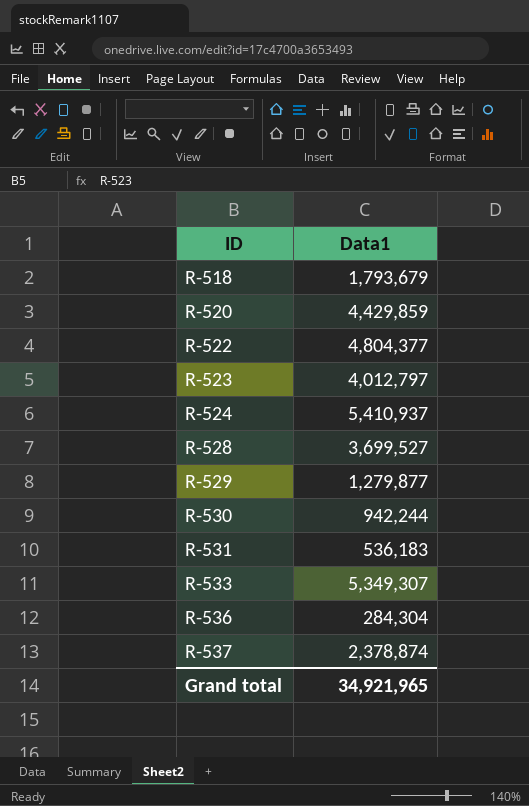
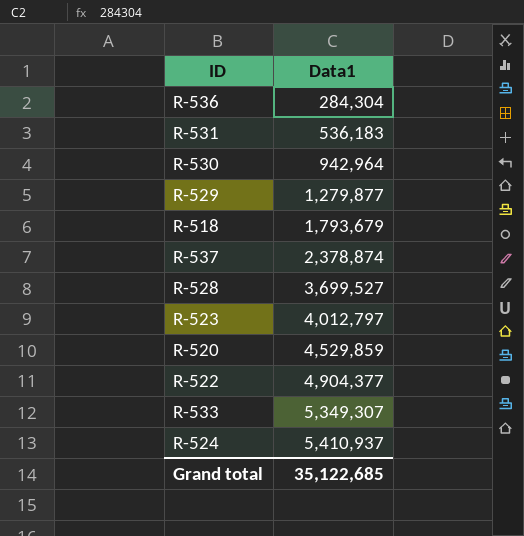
row order: ID ascending -> Data1 ascending
R-530 | Data1: 942,244 -> 942,964
R-520 | Data1: 4,429,859 -> 4,529,859
R-522 | Data1: 4,804,377 -> 4,904,377
Grand total | Data1: 34,921,965 -> 35,122,685

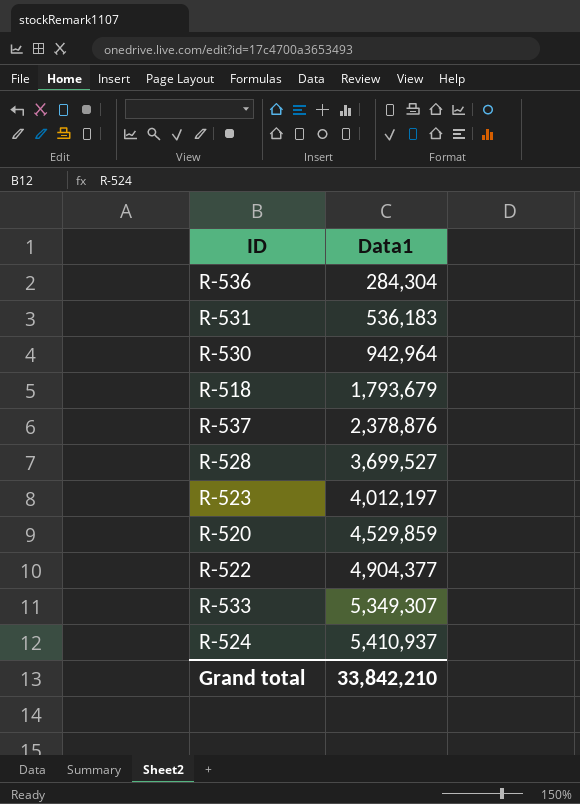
row R-529: 1,279,877 -> none
R-537 | Data1: 2,378,874 -> 2,378,876
R-523 | Data1: 4,012,797 -> 4,012,197
Grand total | Data1: 35,122,685 -> 33,842,210

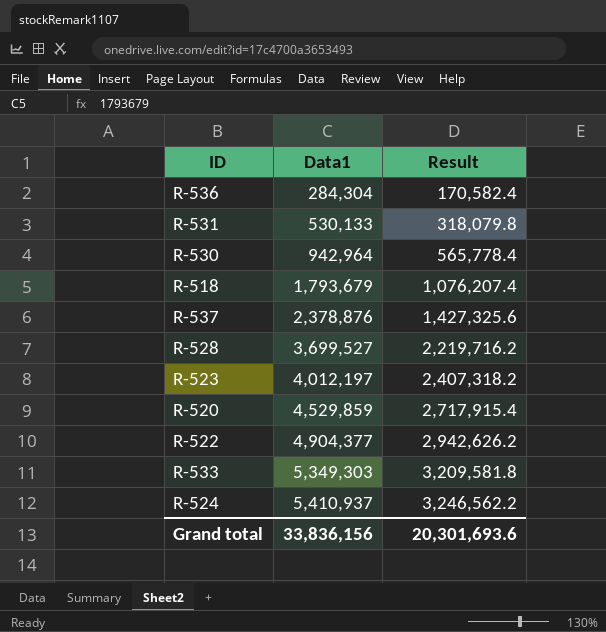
column Result | formula: none -> [Data1] * 0.6
R-531 | Data1: 536,183 -> 530,133
R-533 | Data1: 5,349,307 -> 5,349,303
Grand total | Data1: 33,842,210 -> 33,836,156

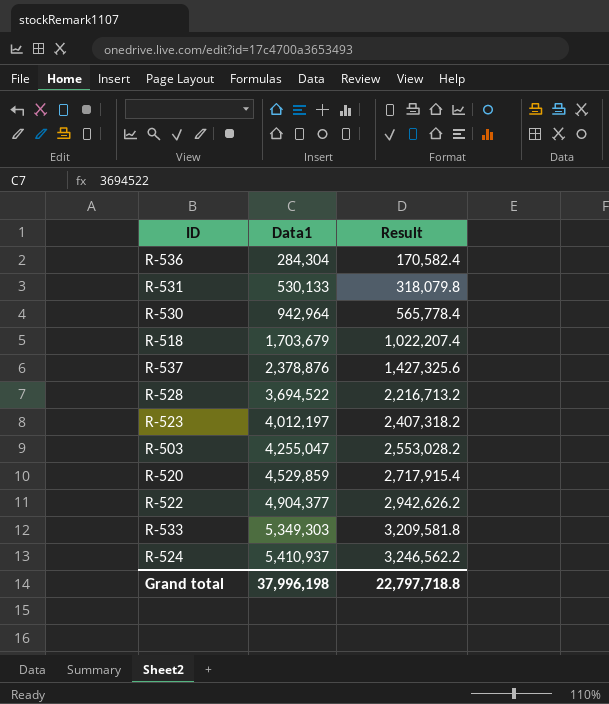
R-518 | Data1: 1,793,679 -> 1,703,679
R-518 | Result: 1,076,207.4 -> 1,022,207.4
R-528 | Data1: 3,699,527 -> 3,694,522
R-528 | Result: 2,219,716.2 -> 2,216,713.2
row R-503: none -> 4,255,047 | 2,553,028.2
Grand total | Data1: 33,836,156 -> 37,996,198
Grand total | Result: 20,301,693.6 -> 22,797,718.8

